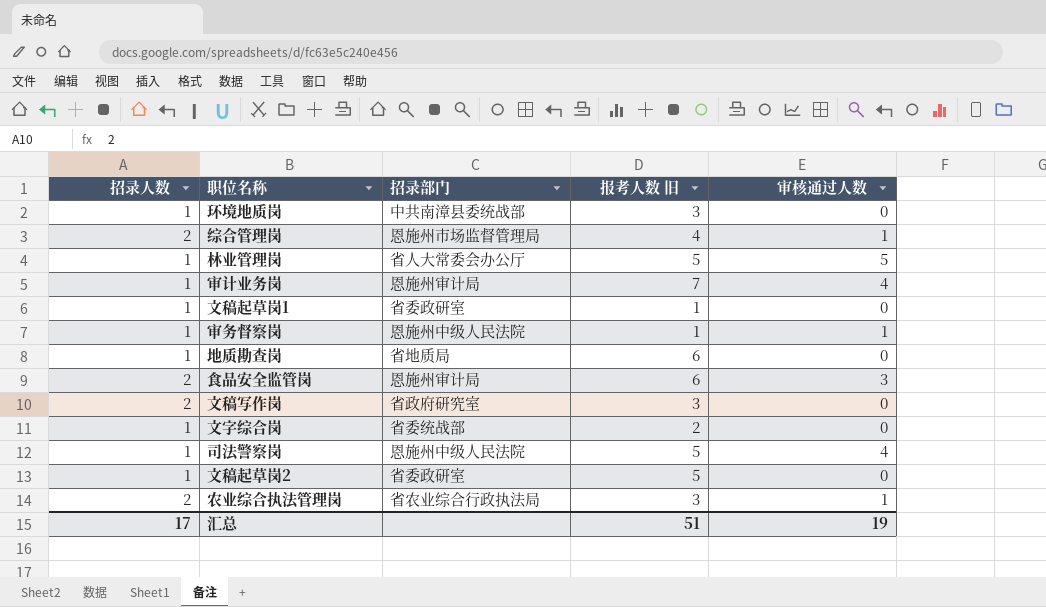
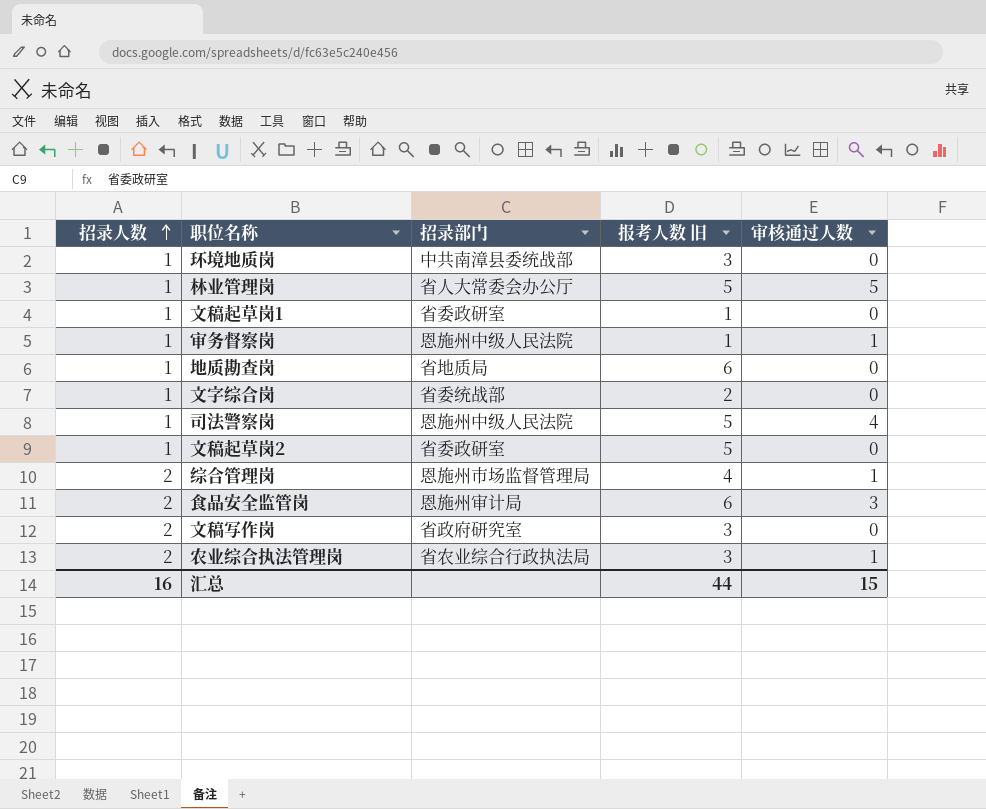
row order: none -> 招录人数 ascending
row 审计业务岗: 1 | 恩施州审计局 | 7 | 4 -> none
汇总 | 招录人数: 17 -> 16
汇总 | 报考人数 旧: 51 -> 44
汇总 | 审核通过人数: 19 -> 15

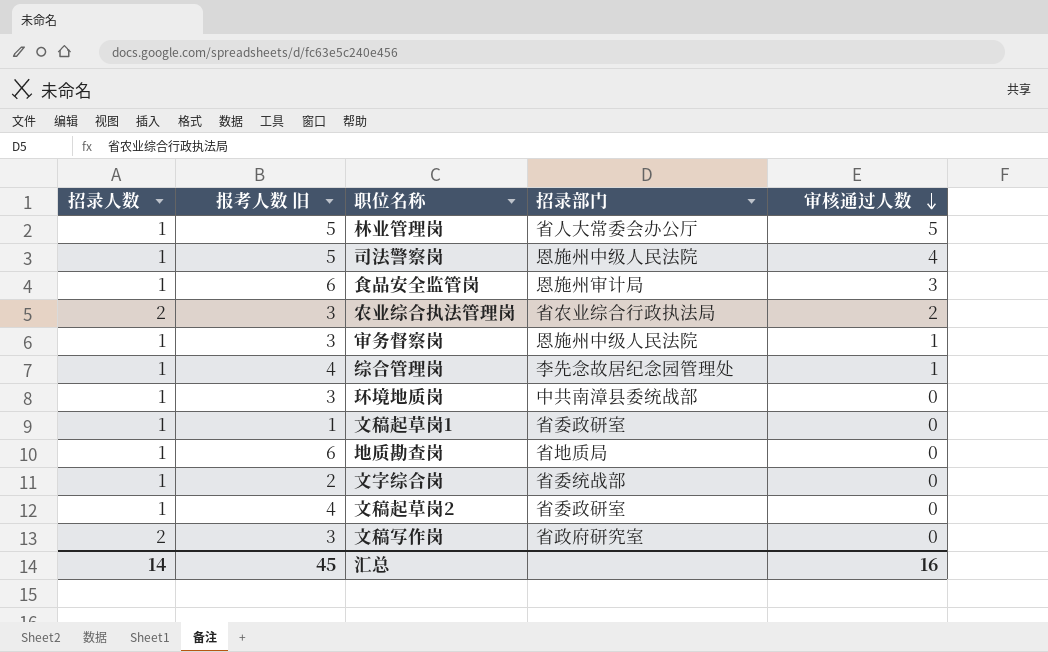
row order: 招录人数 ascending -> 审核通过人数 descending
column 报考人数 旧 | position: 4 -> 2
食品安全监管岗 | 招录人数: 2 -> 1
农业综合执法管理岗 | 审核通过人数: 1 -> 2
审务督察岗 | 报考人数 旧: 1 -> 3
综合管理岗 | 招录人数: 2 -> 1
综合管理岗 | 招录部门: 恩施州市场监督管理局 -> 李先念故居纪念园管理处
文稿起草岗2 | 报考人数 旧: 5 -> 4
汇总 | 招录人数: 16 -> 14
汇总 | 报考人数 旧: 44 -> 45
汇总 | 审核通过人数: 15 -> 16

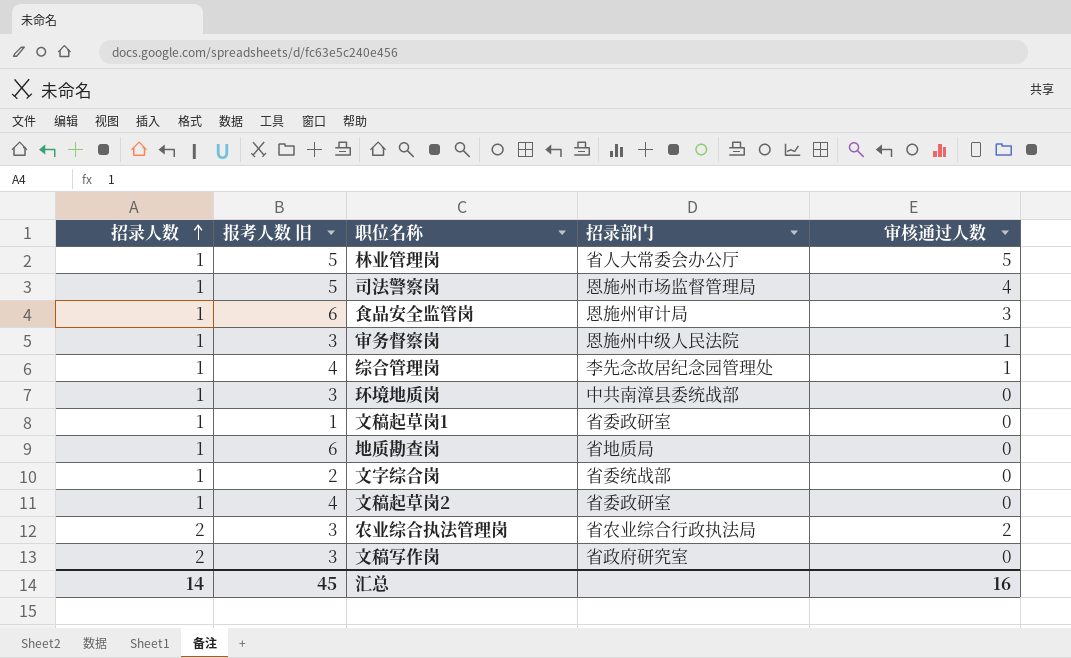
row order: 审核通过人数 descending -> 招录人数 ascending
司法警察岗 | 招录部门: 恩施州中级人民法院 -> 恩施州市场监督管理局

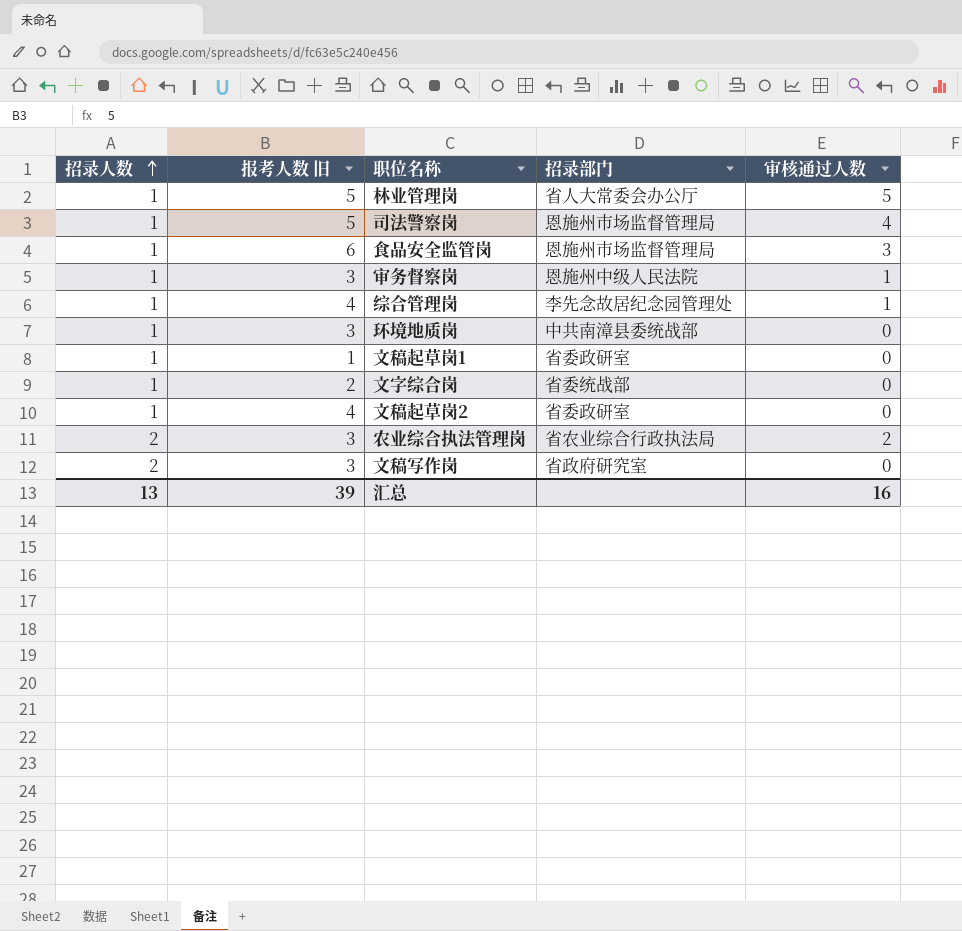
row 地质勘查岗: 1 | 6 | 省地质局 | 0 -> none
食品安全监管岗 | 招录部门: 恩施州审计局 -> 恩施州市场监督管理局
汇总 | 招录人数: 14 -> 13
汇总 | 报考人数 旧: 45 -> 39

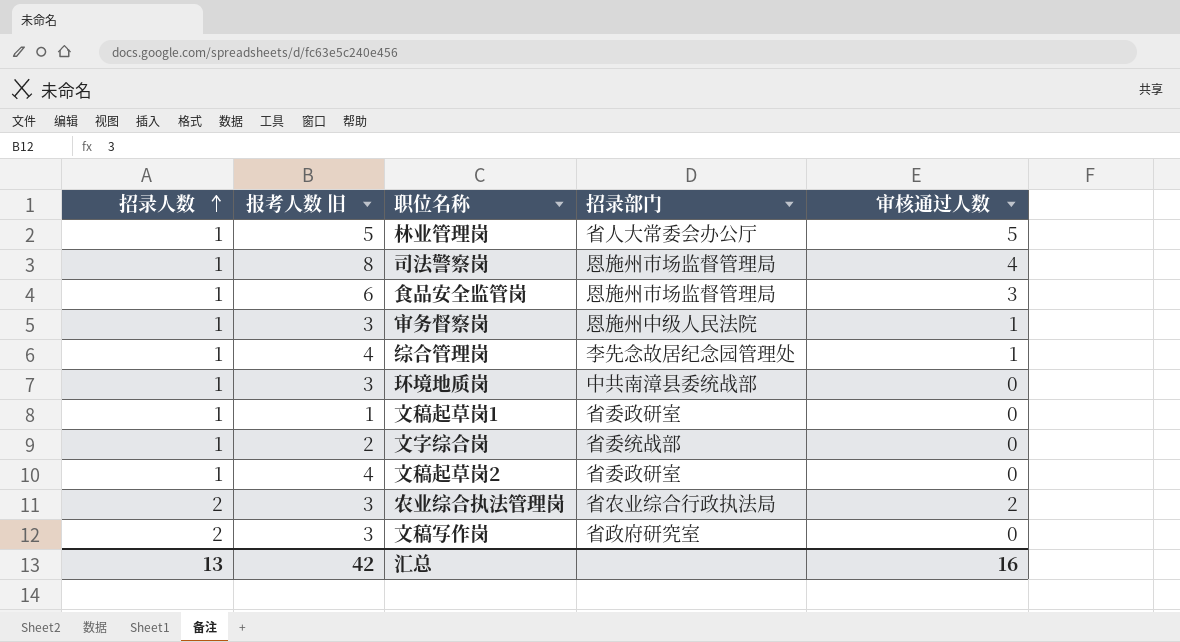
司法警察岗 | 报考人数 旧: 5 -> 8
汇总 | 报考人数 旧: 39 -> 42

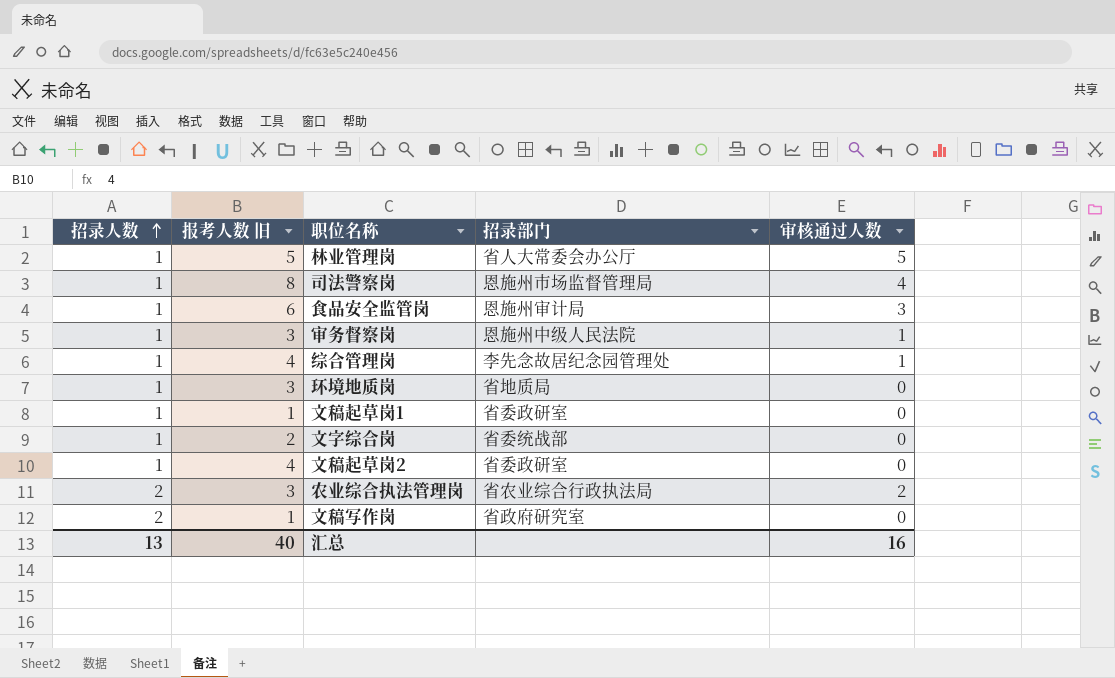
食品安全监管岗 | 招录部门: 恩施州市场监督管理局 -> 恩施州审计局
环境地质岗 | 招录部门: 中共南漳县委统战部 -> 省地质局
文稿写作岗 | 报考人数 旧: 3 -> 1
汇总 | 报考人数 旧: 42 -> 40

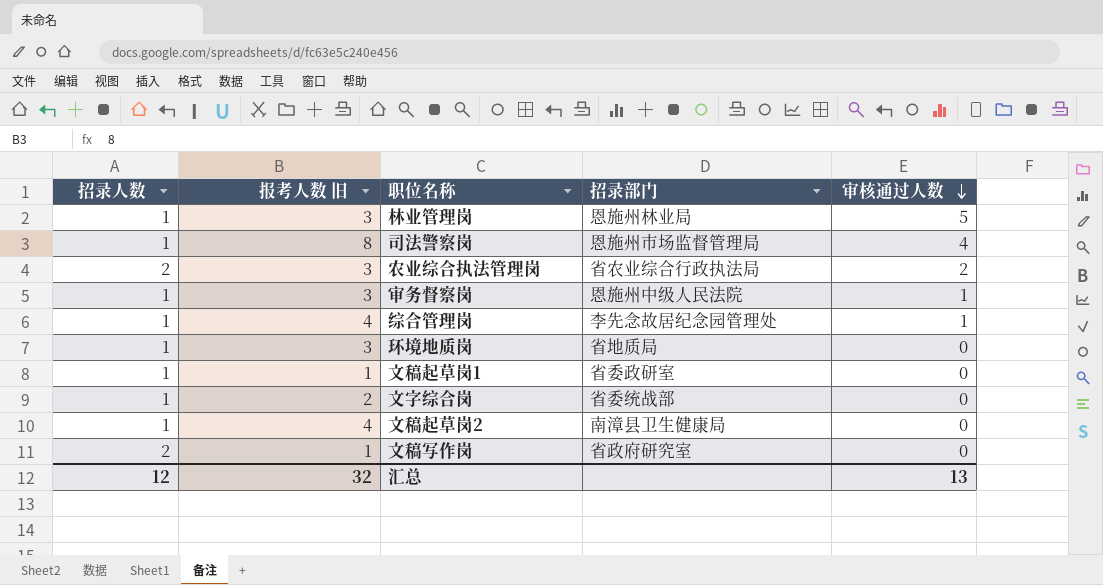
row order: 招录人数 ascending -> 审核通过人数 descending
row 食品安全监管岗: 1 | 6 | 恩施州审计局 | 3 -> none
林业管理岗 | 报考人数 旧: 5 -> 3
林业管理岗 | 招录部门: 省人大常委会办公厅 -> 恩施州林业局
文稿起草岗2 | 招录部门: 省委政研室 -> 南漳县卫生健康局
汇总 | 招录人数: 13 -> 12
汇总 | 报考人数 旧: 40 -> 32
汇总 | 审核通过人数: 16 -> 13

